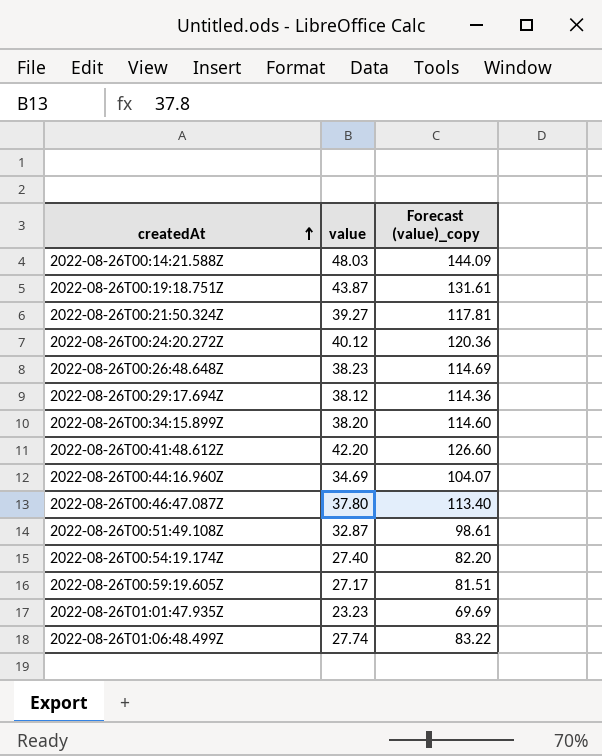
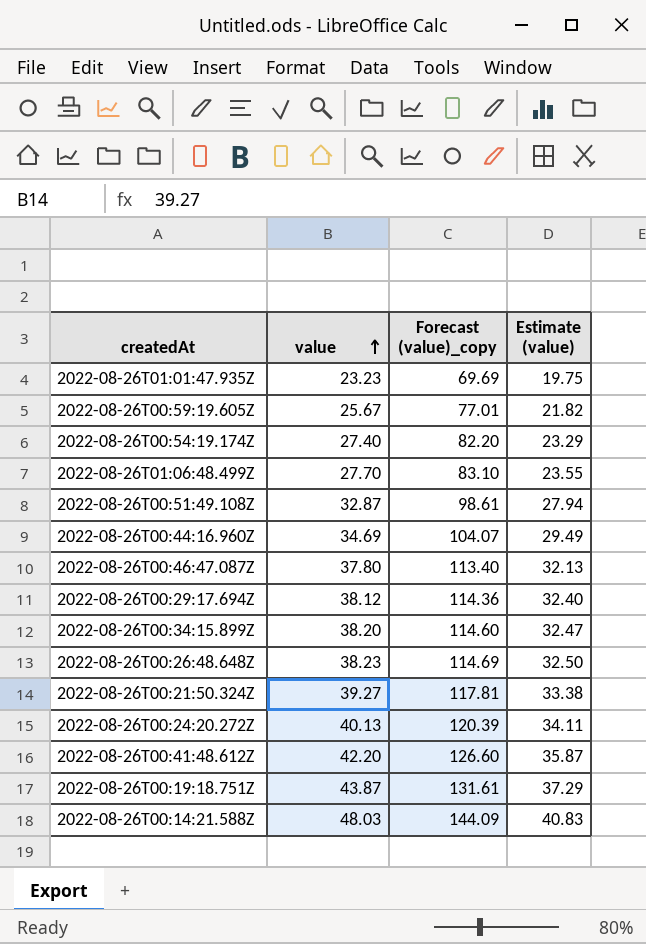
row order: createdAt ascending -> value ascending
column Estimate (value) | formula: none -> [value] * 0.85
2022-08-26T00:59:19.605Z | value: 27.17 -> 25.67
2022-08-26T00:59:19.605Z | Forecast (value)_copy: 81.51 -> 77.01
2022-08-26T01:06:48.499Z | value: 27.74 -> 27.70
2022-08-26T01:06:48.499Z | Forecast (value)_copy: 83.22 -> 83.10
2022-08-26T00:24:20.272Z | value: 40.12 -> 40.13
2022-08-26T00:24:20.272Z | Forecast (value)_copy: 120.36 -> 120.39

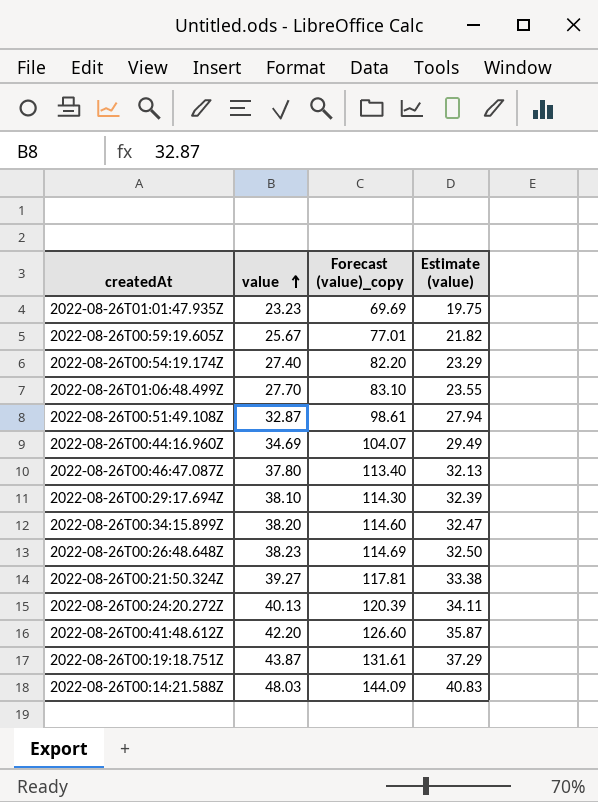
2022-08-26T00:29:17.694Z | value: 38.12 -> 38.10
2022-08-26T00:29:17.694Z | Forecast (value)_copy: 114.36 -> 114.30
2022-08-26T00:29:17.694Z | Estimate (value): 32.40 -> 32.39

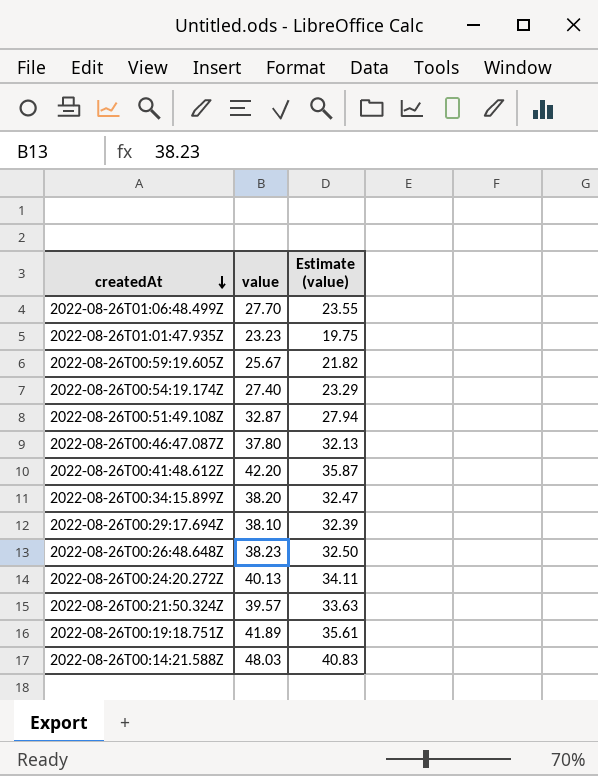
row order: value ascending -> createdAt descending
column Forecast (value)_copy | formula: [value] * 3 -> none
row 2022-08-26T00:44:16.960Z: 34.69 | 104.07 | 29.49 -> none
2022-08-26T00:21:50.324Z | value: 39.27 -> 39.57
2022-08-26T00:21:50.324Z | Estimate (value): 33.38 -> 33.63
2022-08-26T00:19:18.751Z | value: 43.87 -> 41.89
2022-08-26T00:19:18.751Z | Estimate (value): 37.29 -> 35.61

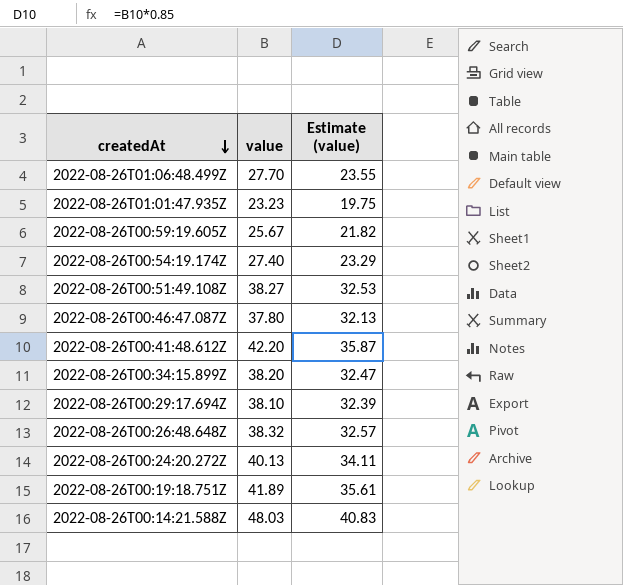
row 2022-08-26T00:21:50.324Z: 39.57 | 33.63 -> none
2022-08-26T00:51:49.108Z | value: 32.87 -> 38.27
2022-08-26T00:51:49.108Z | Estimate (value): 27.94 -> 32.53
2022-08-26T00:26:48.648Z | value: 38.23 -> 38.32
2022-08-26T00:26:48.648Z | Estimate (value): 32.50 -> 32.57

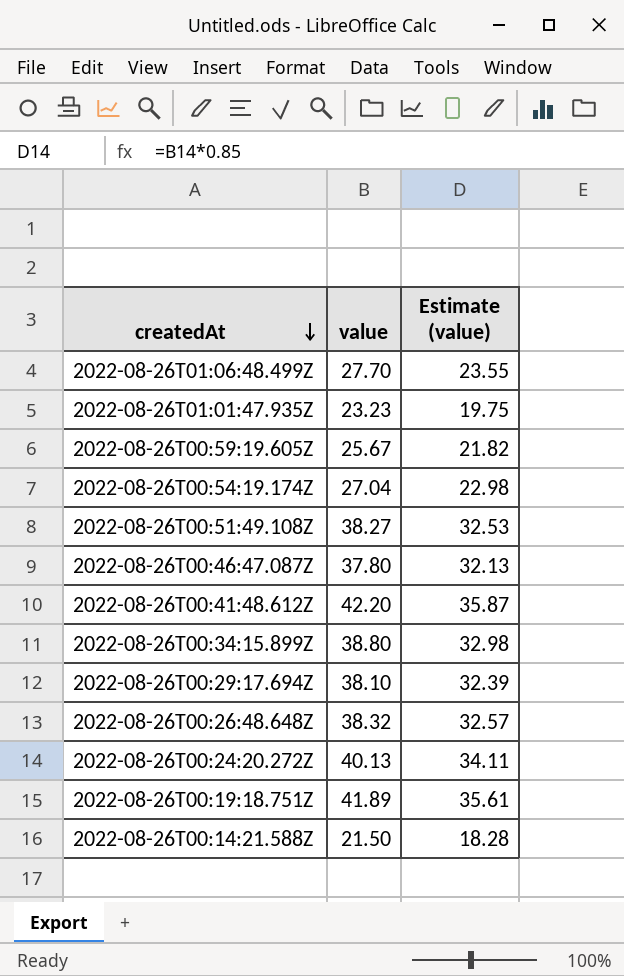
2022-08-26T00:54:19.174Z | value: 27.40 -> 27.04
2022-08-26T00:54:19.174Z | Estimate (value): 23.29 -> 22.98
2022-08-26T00:34:15.899Z | value: 38.20 -> 38.80
2022-08-26T00:34:15.899Z | Estimate (value): 32.47 -> 32.98
2022-08-26T00:14:21.588Z | value: 48.03 -> 21.50
2022-08-26T00:14:21.588Z | Estimate (value): 40.83 -> 18.28

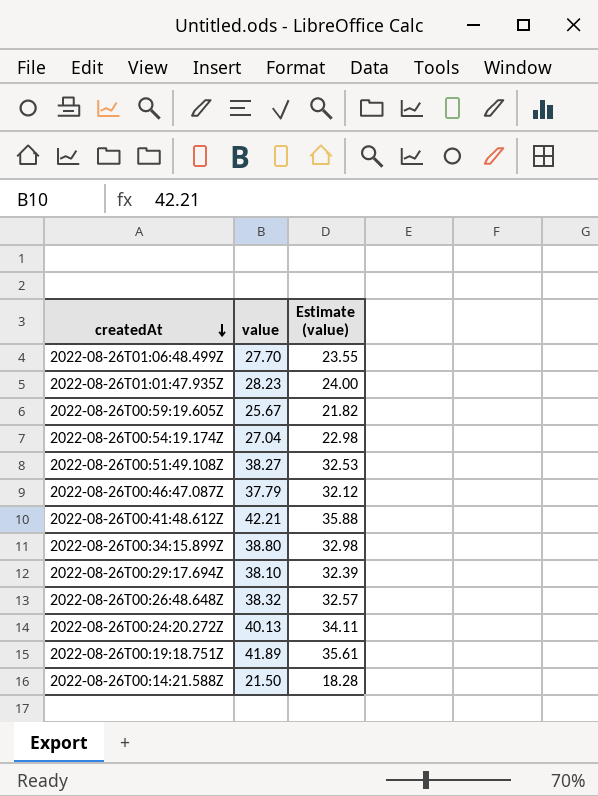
2022-08-26T01:01:47.935Z | value: 23.23 -> 28.23
2022-08-26T01:01:47.935Z | Estimate (value): 19.75 -> 24.00
2022-08-26T00:46:47.087Z | value: 37.80 -> 37.79
2022-08-26T00:46:47.087Z | Estimate (value): 32.13 -> 32.12
2022-08-26T00:41:48.612Z | value: 42.20 -> 42.21
2022-08-26T00:41:48.612Z | Estimate (value): 35.87 -> 35.88

